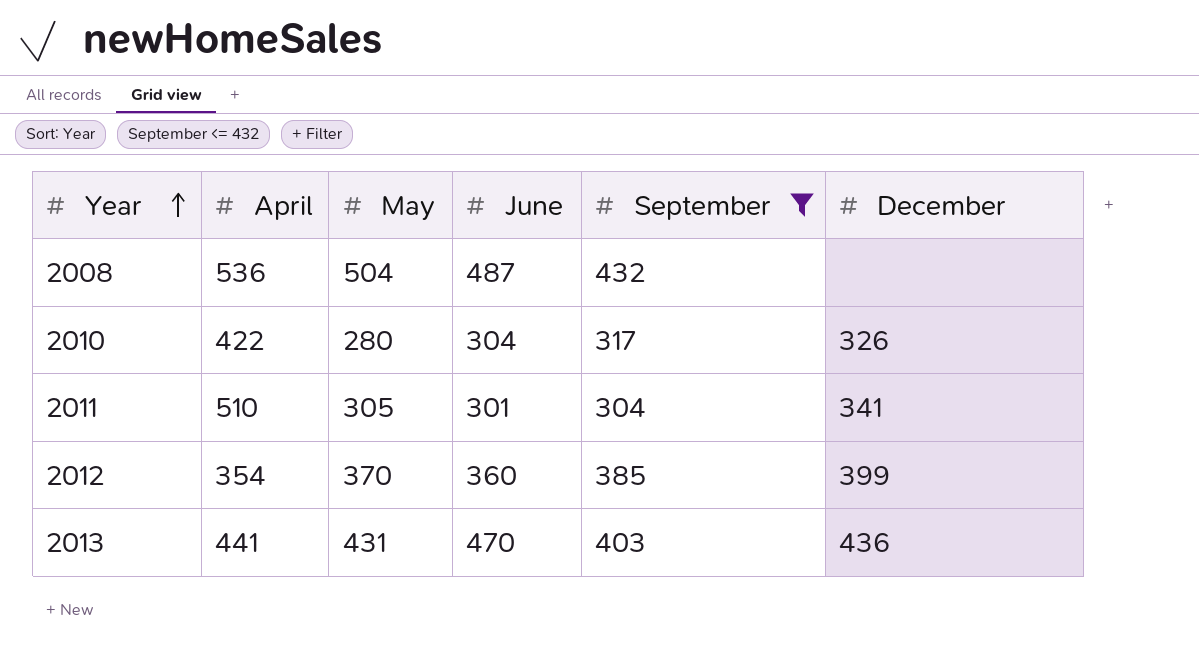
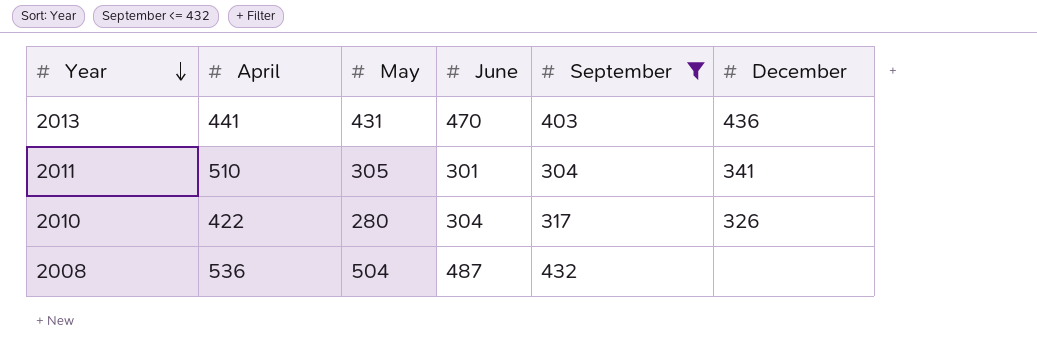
row order: Year ascending -> Year descending
row 2012: 354 | 370 | 360 | 385 | 399 -> none

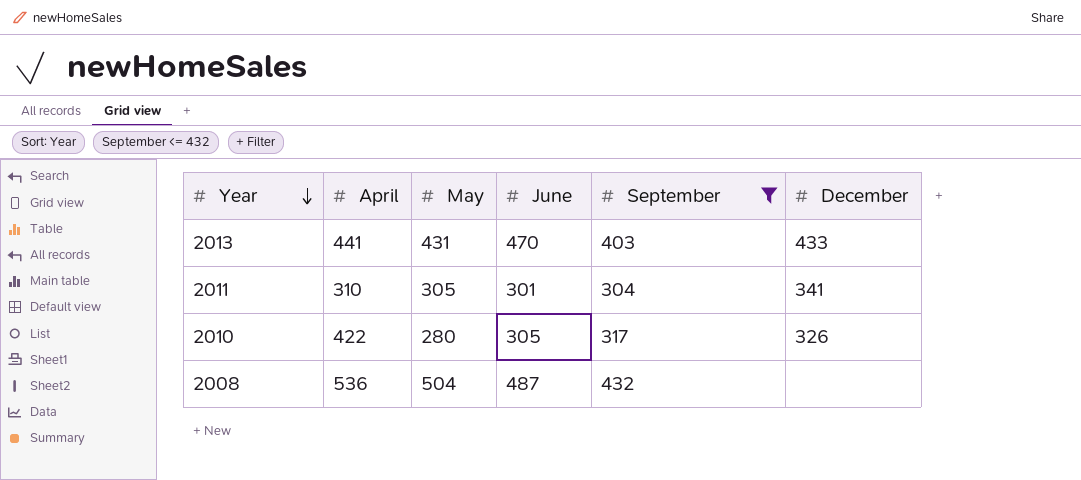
2013 | December: 436 -> 433
2011 | April: 510 -> 310
2010 | June: 304 -> 305

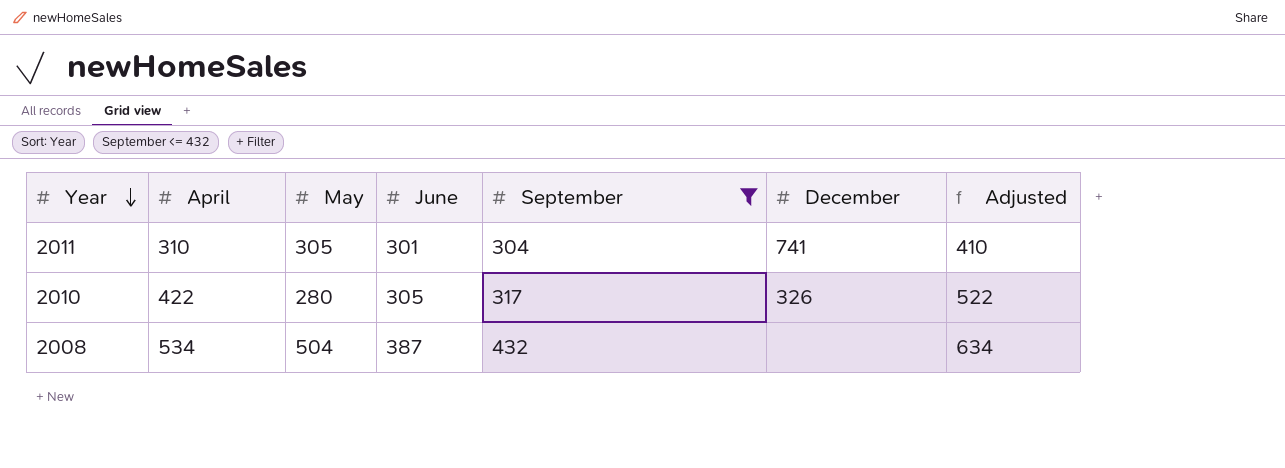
column Adjusted | formula: none -> [April] + 100
row 2013: 441 | 431 | 470 | 403 | 433 -> none
2011 | December: 341 -> 741
2008 | April: 536 -> 534
2008 | June: 487 -> 387

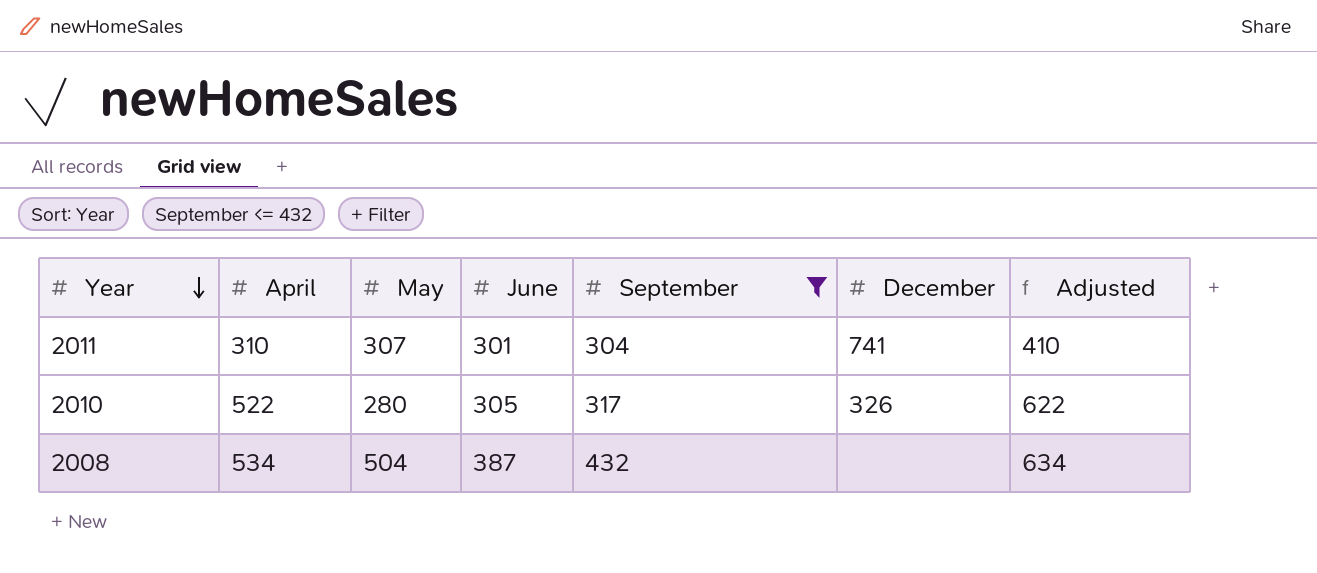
2011 | May: 305 -> 307
2010 | April: 422 -> 522
2010 | Adjusted: 522 -> 622

